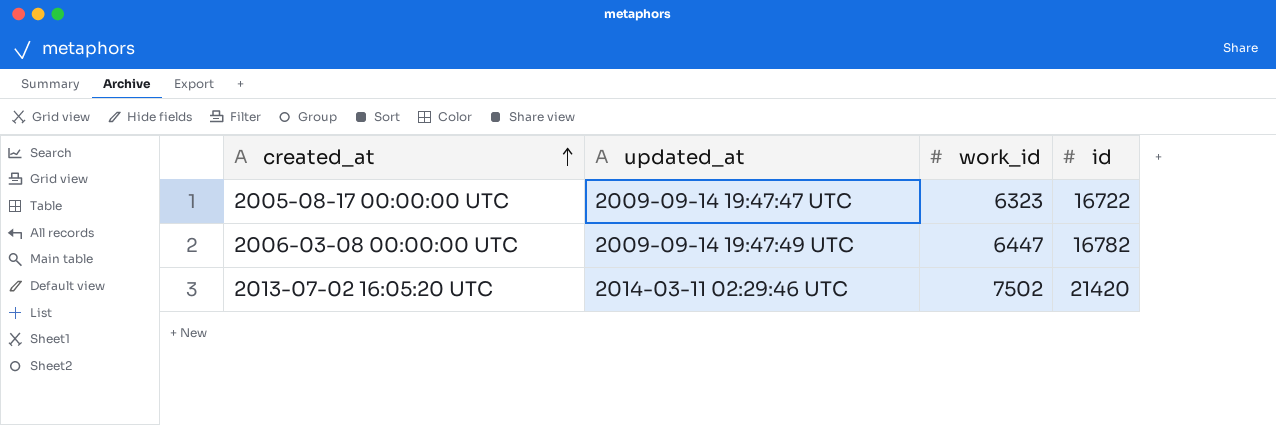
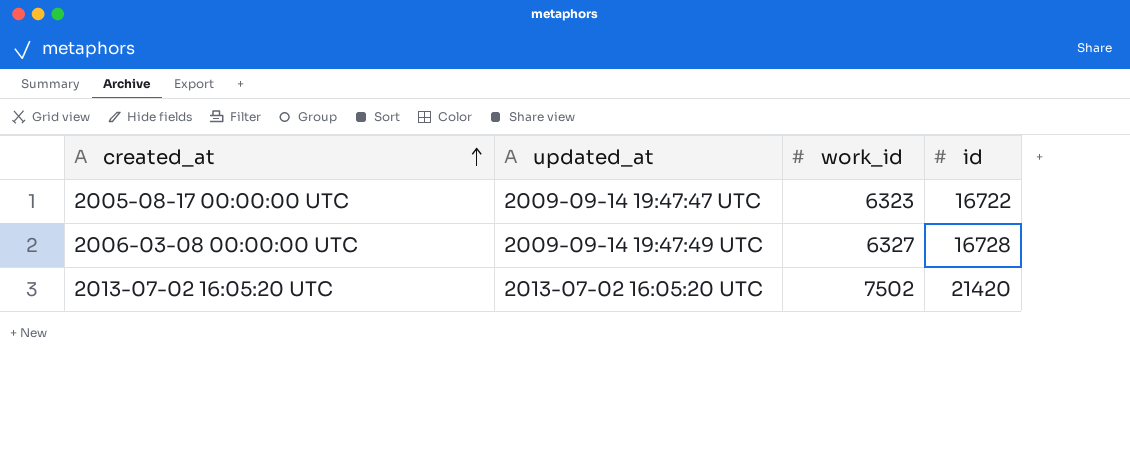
2006-03-08 00:00:00 UTC | work_id: 6447 -> 6327
2006-03-08 00:00:00 UTC | id: 16782 -> 16728
2013-07-02 16:05:20 UTC | updated_at: 2014-03-11 02:29:46 UTC -> 2013-07-02 16:05:20 UTC

